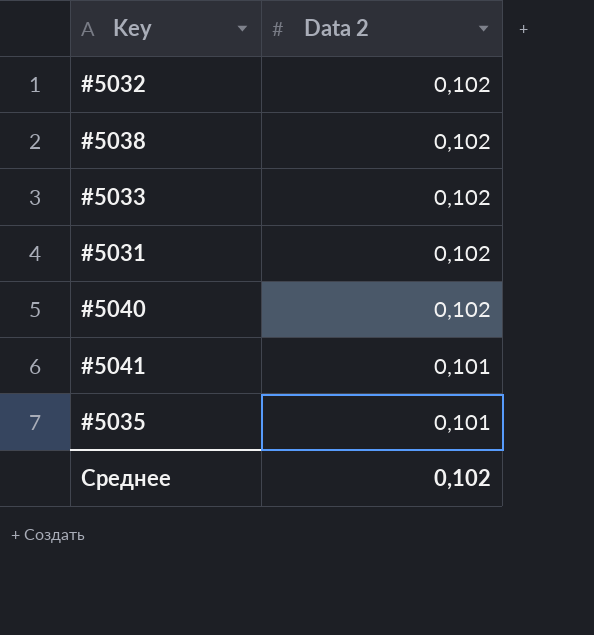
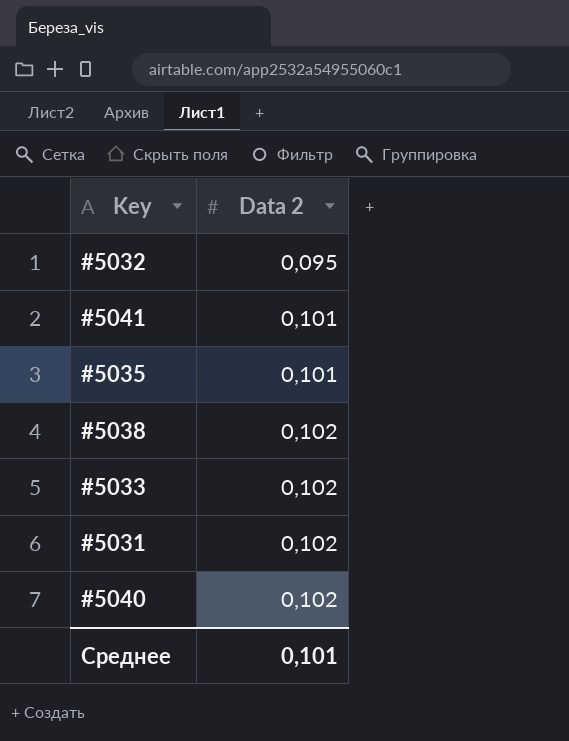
row order: Data 2 descending -> Data 2 ascending
#5032 | Data 2: 0,102 -> 0,095
Среднее | Data 2: 0,102 -> 0,101

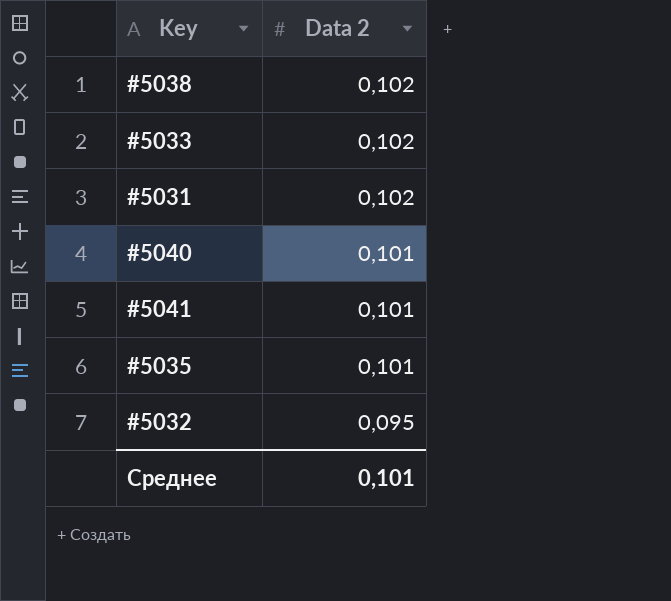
row order: Data 2 ascending -> Data 2 descending
#5040 | Data 2: 0,102 -> 0,101

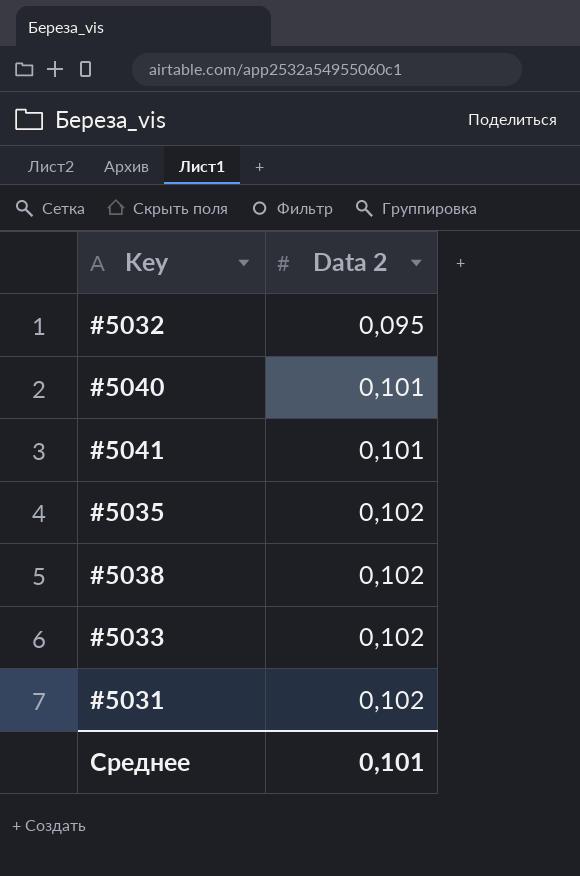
row order: Data 2 descending -> Data 2 ascending
#5035 | Data 2: 0,101 -> 0,102

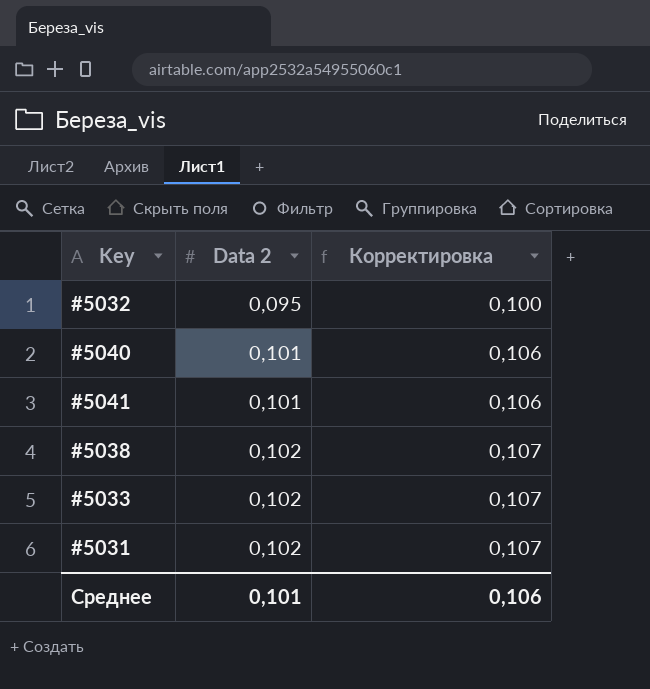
column Корректировка | formula: none -> [Data 2] * 1,05
row #5035: 0,102 -> none

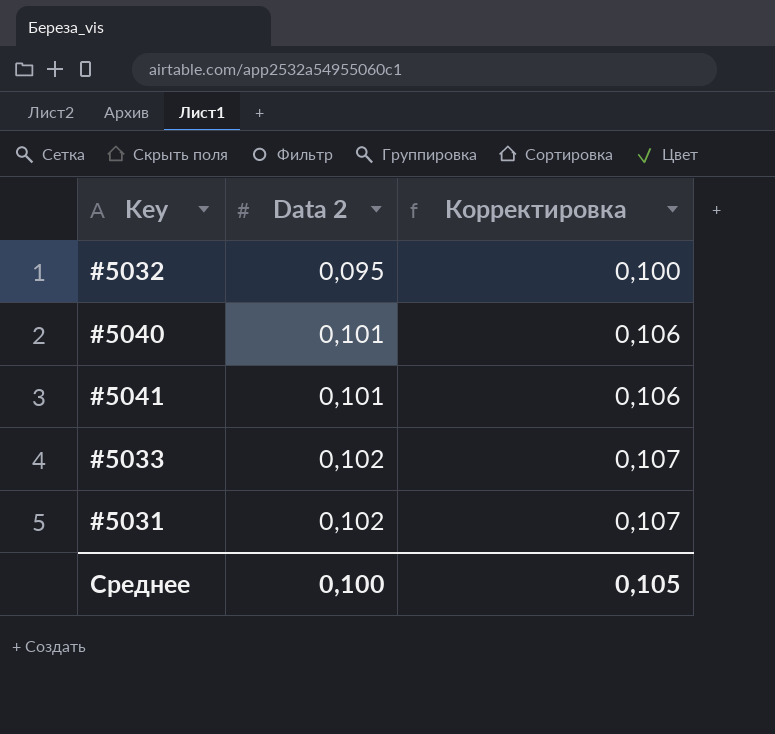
row #5038: 0,102 | 0,107 -> none
Среднее | Data 2: 0,101 -> 0,100
Среднее | Корректировка: 0,106 -> 0,105

